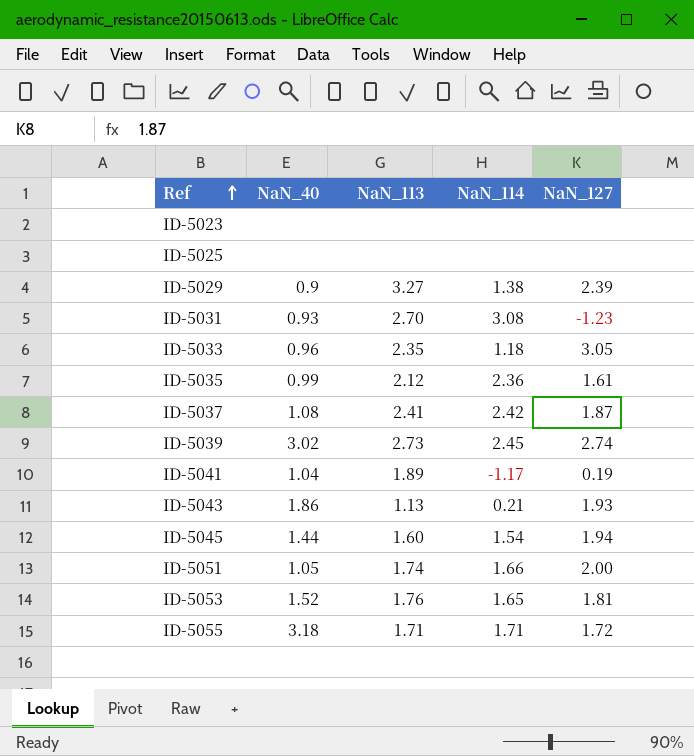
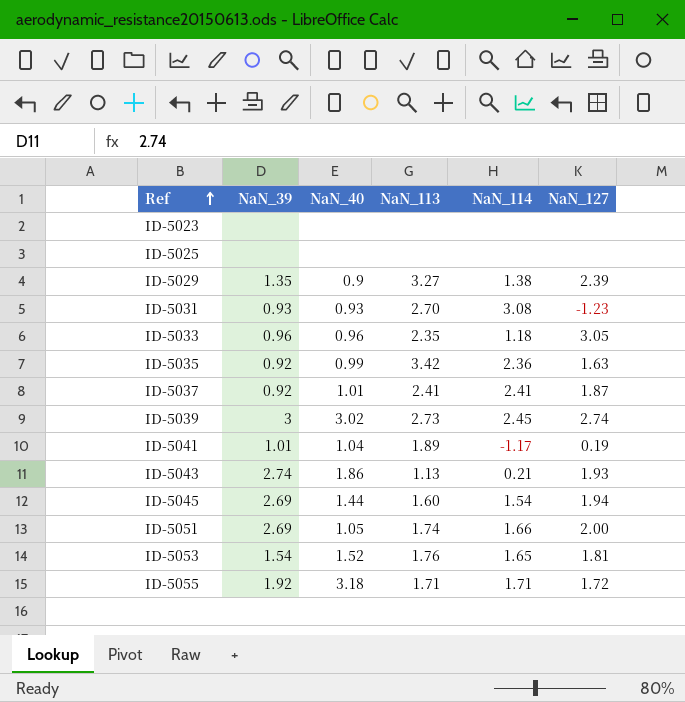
column NaN_39 | position: none -> 2
ID-5035 | NaN_113: 2.12 -> 3.42
ID-5035 | NaN_127: 1.61 -> 1.63
ID-5037 | NaN_40: 1.08 -> 1.01
ID-5037 | NaN_114: 2.42 -> 2.41

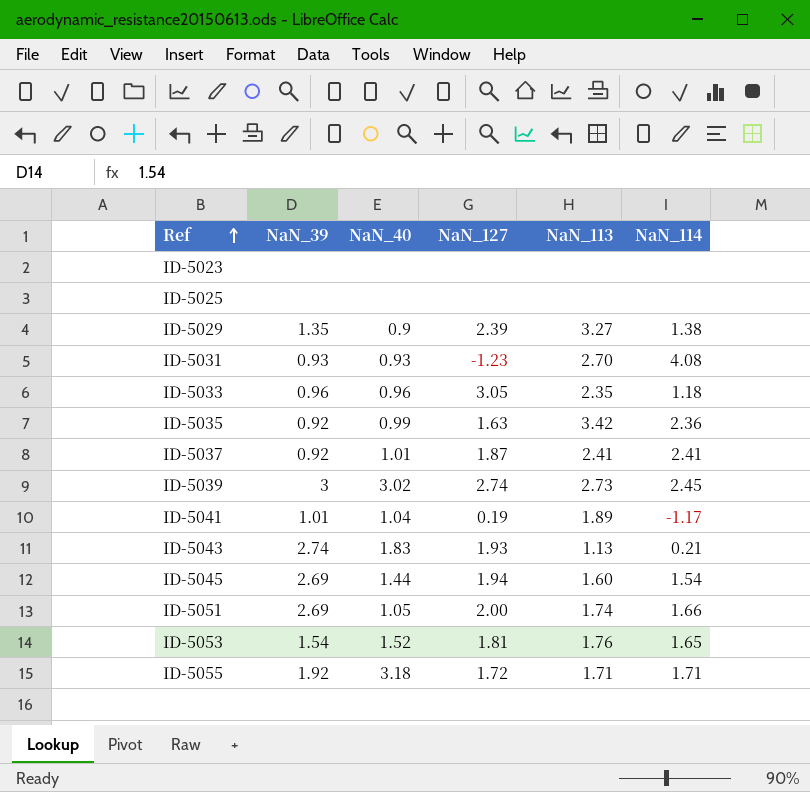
column NaN_127 | position: 6 -> 4
ID-5031 | NaN_114: 3.08 -> 4.08
ID-5043 | NaN_40: 1.86 -> 1.83

